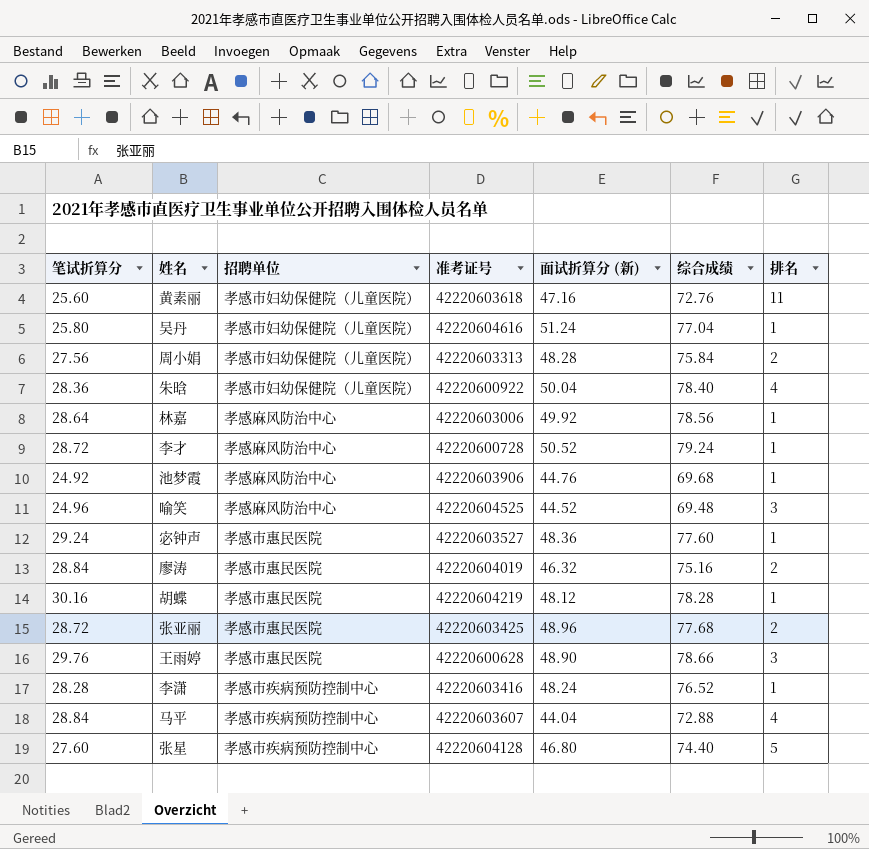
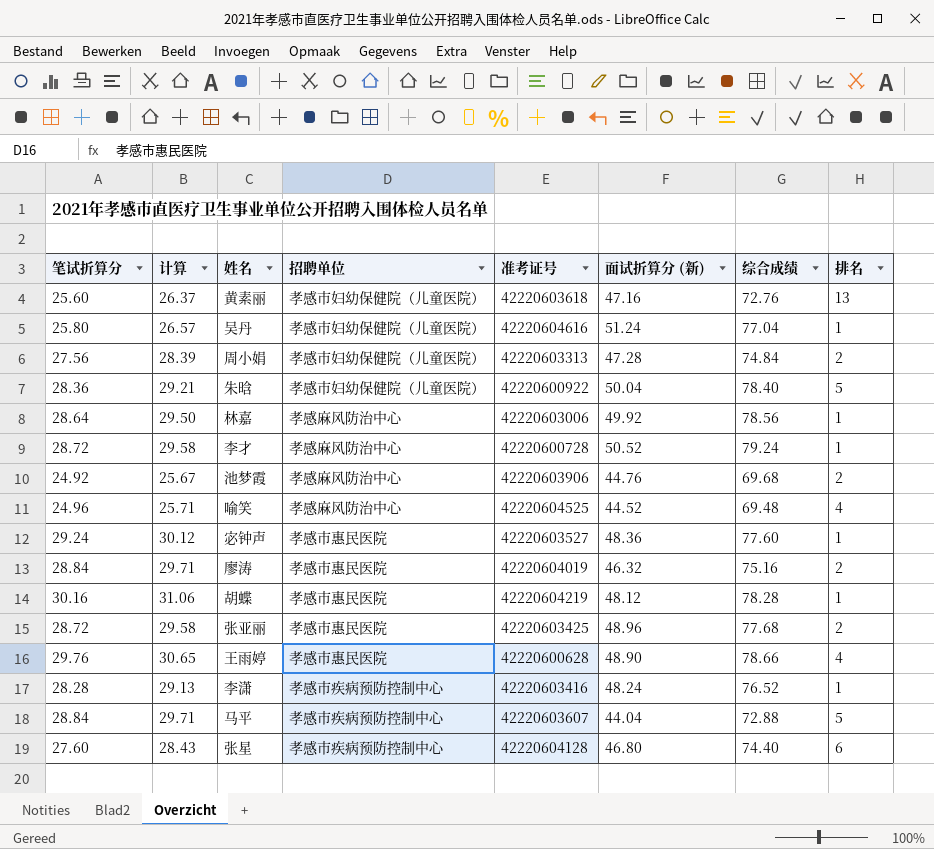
column 计算 | formula: none -> [笔试折算分] * 1.03
黄素丽 | 排名: 11 -> 13
周小娟 | 面试折算分 (新): 48.28 -> 47.28
周小娟 | 综合成绩: 75.84 -> 74.84
朱晗 | 排名: 4 -> 5
池梦霞 | 排名: 1 -> 2
喻笑 | 排名: 3 -> 4
王雨婷 | 排名: 3 -> 4
马平 | 排名: 4 -> 5
张星 | 排名: 5 -> 6

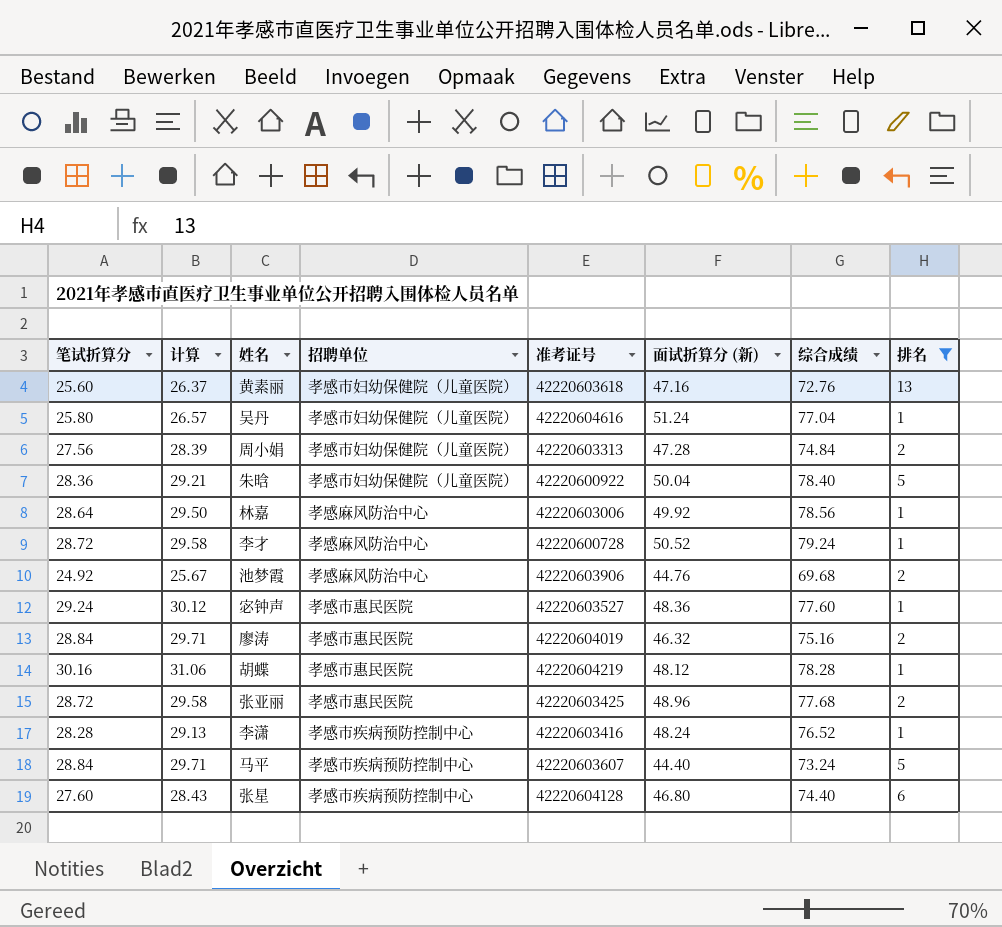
filter: none -> 排名 != 4
马平 | 面试折算分 (新): 44.04 -> 44.40
马平 | 综合成绩: 72.88 -> 73.24

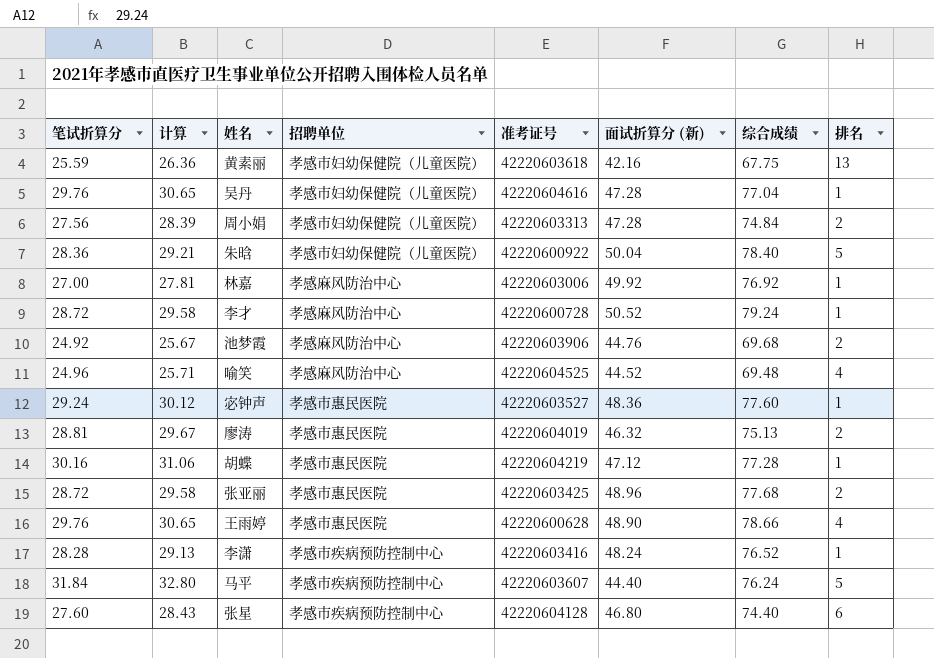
filter: 排名 != 4 -> none
黄素丽 | 笔试折算分: 25.60 -> 25.59
黄素丽 | 计算: 26.37 -> 26.36
黄素丽 | 面试折算分 (新): 47.16 -> 42.16
黄素丽 | 综合成绩: 72.76 -> 67.75
吴丹 | 笔试折算分: 25.80 -> 29.76
吴丹 | 计算: 26.57 -> 30.65
吴丹 | 面试折算分 (新): 51.24 -> 47.28
林嘉 | 笔试折算分: 28.64 -> 27.00
林嘉 | 计算: 29.50 -> 27.81
林嘉 | 综合成绩: 78.56 -> 76.92
廖涛 | 笔试折算分: 28.84 -> 28.81
廖涛 | 计算: 29.71 -> 29.67
廖涛 | 综合成绩: 75.16 -> 75.13
胡蝶 | 面试折算分 (新): 48.12 -> 47.12
胡蝶 | 综合成绩: 78.28 -> 77.28
马平 | 笔试折算分: 28.84 -> 31.84
马平 | 计算: 29.71 -> 32.80
马平 | 综合成绩: 73.24 -> 76.24

